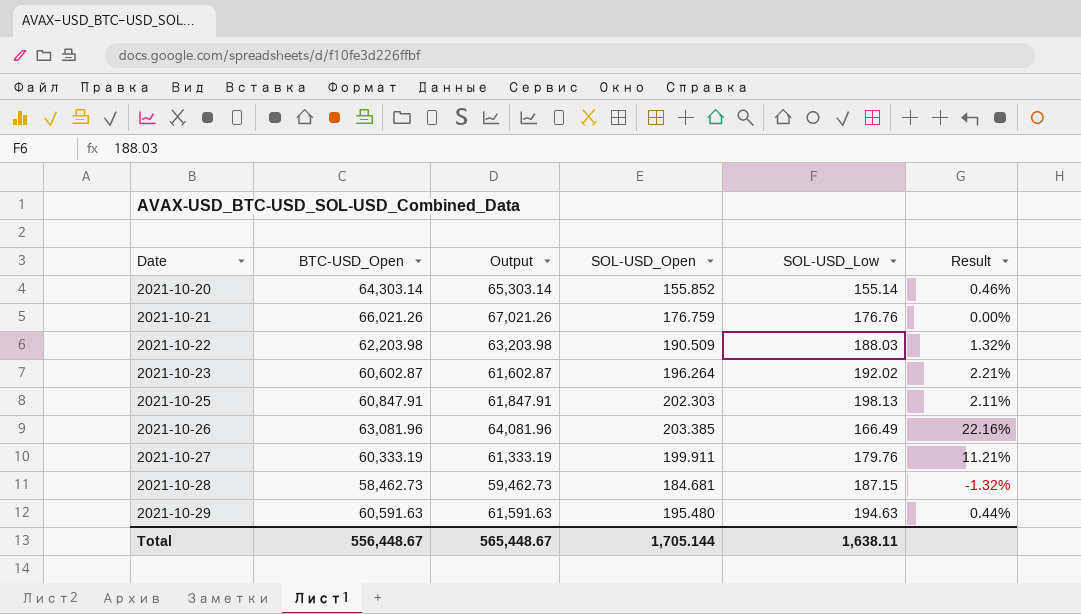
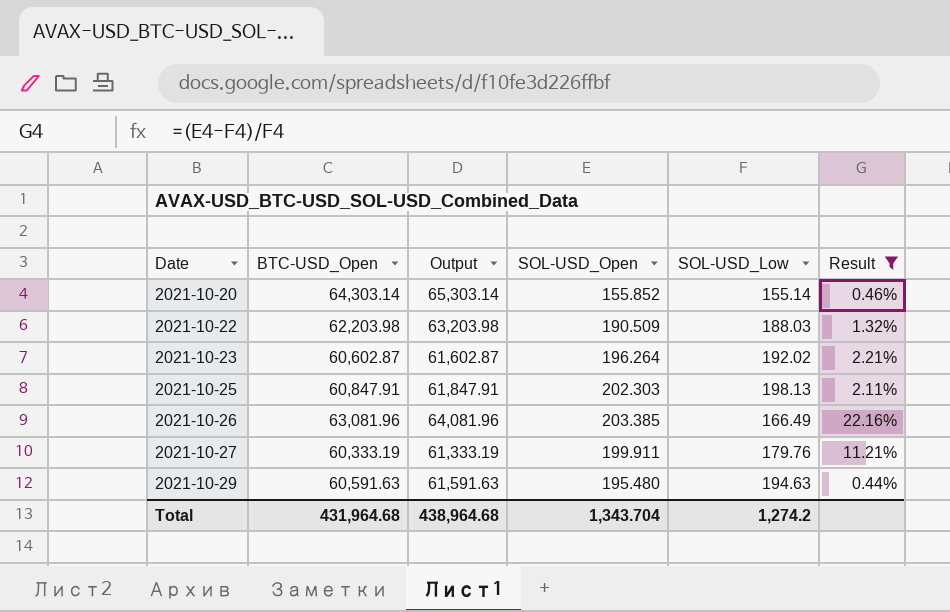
filter: none -> Result >= 0.44%
Total | BTC-USD_Open: 556,448.67 -> 431,964.68
Total | Output: 565,448.67 -> 438,964.68
Total | SOL-USD_Open: 1,705.144 -> 1,343.704
Total | SOL-USD_Low: 1,638.11 -> 1,274.2

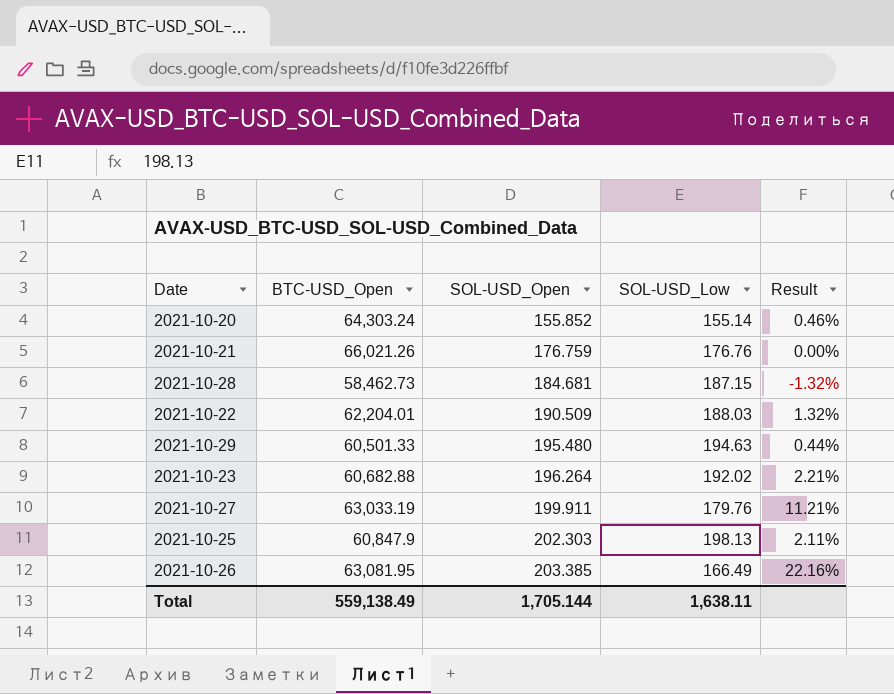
filter: Result >= 0.44% -> none
row order: Date ascending -> SOL-USD_Open ascending
column Output | formula: [BTC-USD_Open] + 1000 -> none
2021-10-20 | BTC-USD_Open: 64,303.14 -> 64,303.24
2021-10-22 | BTC-USD_Open: 62,203.98 -> 62,204.01
2021-10-29 | BTC-USD_Open: 60,591.63 -> 60,501.33
2021-10-23 | BTC-USD_Open: 60,602.87 -> 60,682.88
2021-10-27 | BTC-USD_Open: 60,333.19 -> 63,033.19
2021-10-25 | BTC-USD_Open: 60,847.91 -> 60,847.9
2021-10-26 | BTC-USD_Open: 63,081.96 -> 63,081.95
Total | BTC-USD_Open: 431,964.68 -> 559,138.49
Total | SOL-USD_Open: 1,343.704 -> 1,705.144
Total | SOL-USD_Low: 1,274.2 -> 1,638.11

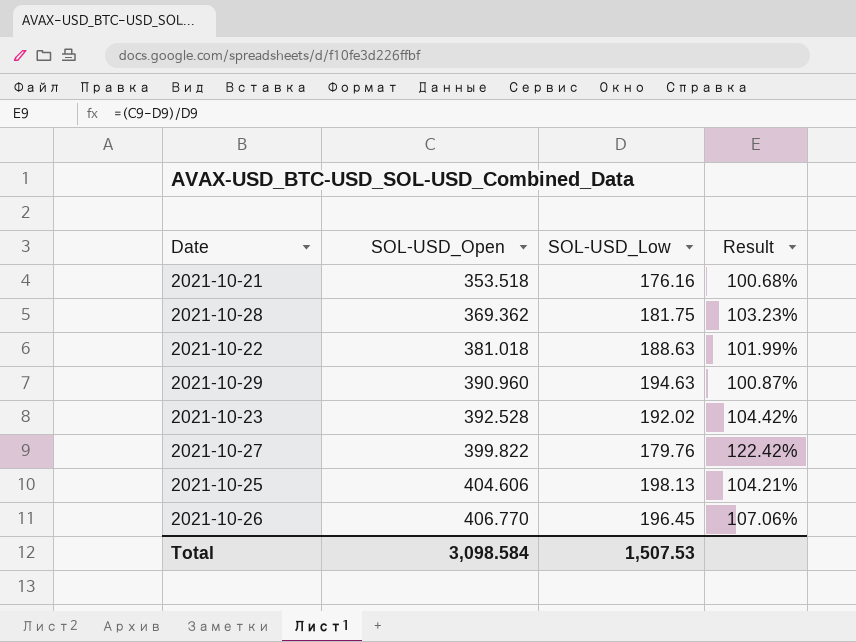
column BTC-USD_Open | position: 2 -> none
row 2021-10-20: 64,303.24 | 155.852 | 155.14 | 0.46% -> none
2021-10-21 | SOL-USD_Open: 176.759 -> 353.518
2021-10-21 | SOL-USD_Low: 176.76 -> 176.16
2021-10-21 | Result: 0.00% -> 100.68%
2021-10-28 | SOL-USD_Open: 184.681 -> 369.362
2021-10-28 | SOL-USD_Low: 187.15 -> 181.75
2021-10-28 | Result: -1.32% -> 103.23%
2021-10-22 | SOL-USD_Open: 190.509 -> 381.018
2021-10-22 | SOL-USD_Low: 188.03 -> 188.63
2021-10-22 | Result: 1.32% -> 101.99%
2021-10-29 | SOL-USD_Open: 195.480 -> 390.960
2021-10-29 | Result: 0.44% -> 100.87%
2021-10-23 | SOL-USD_Open: 196.264 -> 392.528
2021-10-23 | Result: 2.21% -> 104.42%
2021-10-27 | SOL-USD_Open: 199.911 -> 399.822
2021-10-27 | Result: 11.21% -> 122.42%
2021-10-25 | SOL-USD_Open: 202.303 -> 404.606
2021-10-25 | Result: 2.11% -> 104.21%
2021-10-26 | SOL-USD_Open: 203.385 -> 406.770
2021-10-26 | SOL-USD_Low: 166.49 -> 196.45
2021-10-26 | Result: 22.16% -> 107.06%
Total | SOL-USD_Open: 1,705.144 -> 3,098.584
Total | SOL-USD_Low: 1,638.11 -> 1,507.53

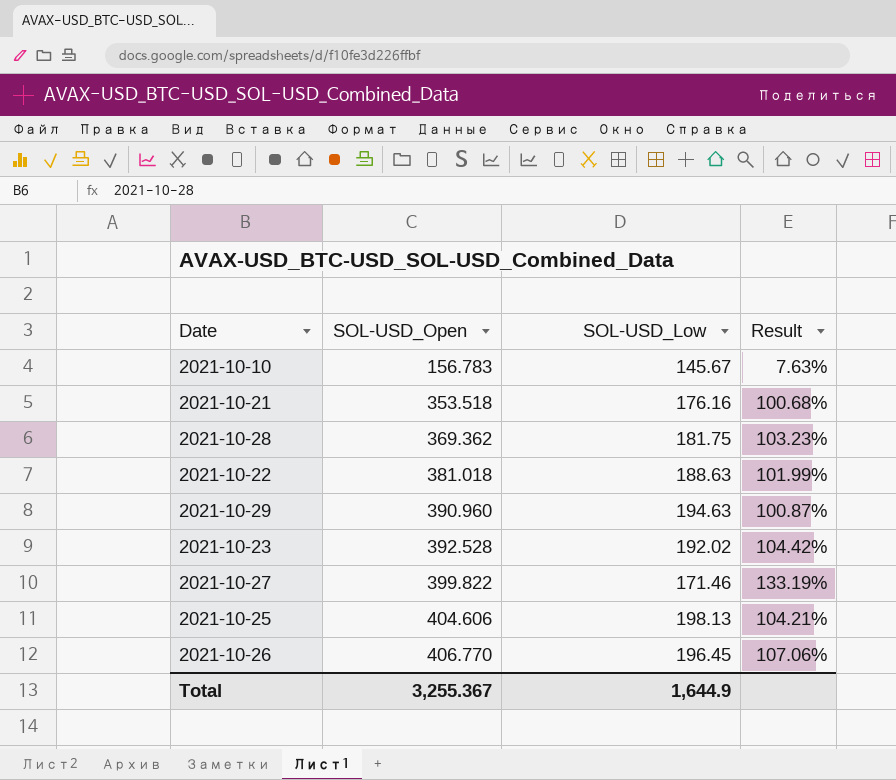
row 2021-10-10: none -> 156.783 | 145.67 | 7.63%
2021-10-27 | SOL-USD_Low: 179.76 -> 171.46
2021-10-27 | Result: 122.42% -> 133.19%
Total | SOL-USD_Open: 3,098.584 -> 3,255.367
Total | SOL-USD_Low: 1,507.53 -> 1,644.9

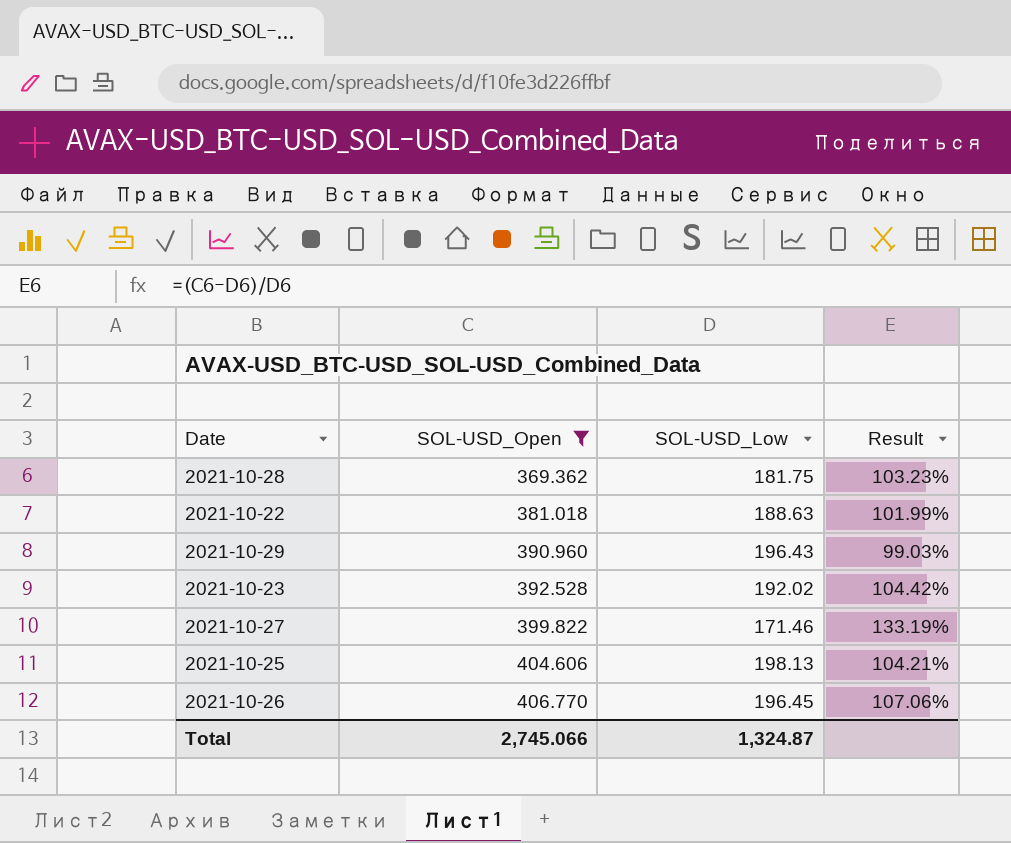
filter: none -> SOL-USD_Open >= 369.362
2021-10-29 | SOL-USD_Low: 194.63 -> 196.43
2021-10-29 | Result: 100.87% -> 99.03%
Total | SOL-USD_Open: 3,255.367 -> 2,745.066
Total | SOL-USD_Low: 1,644.9 -> 1,324.87

